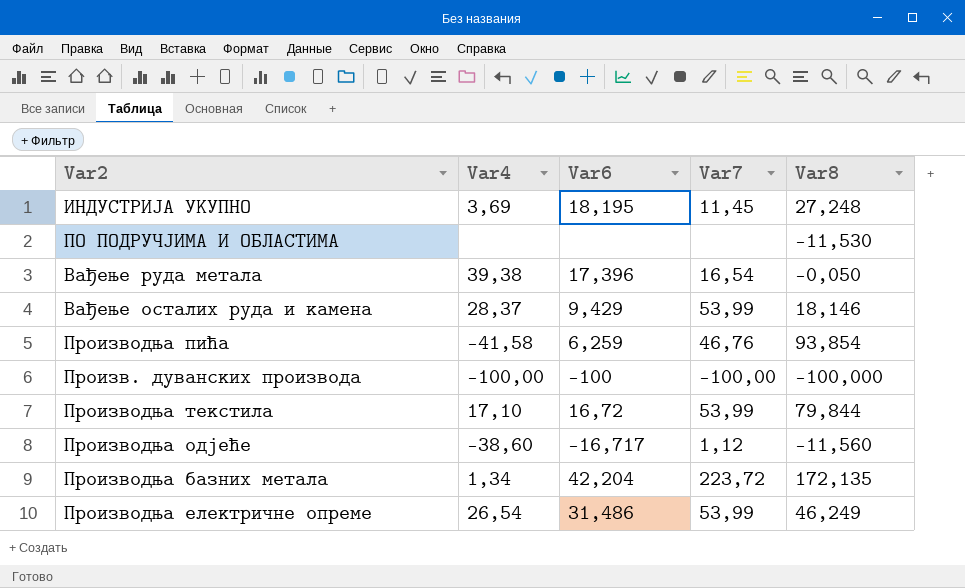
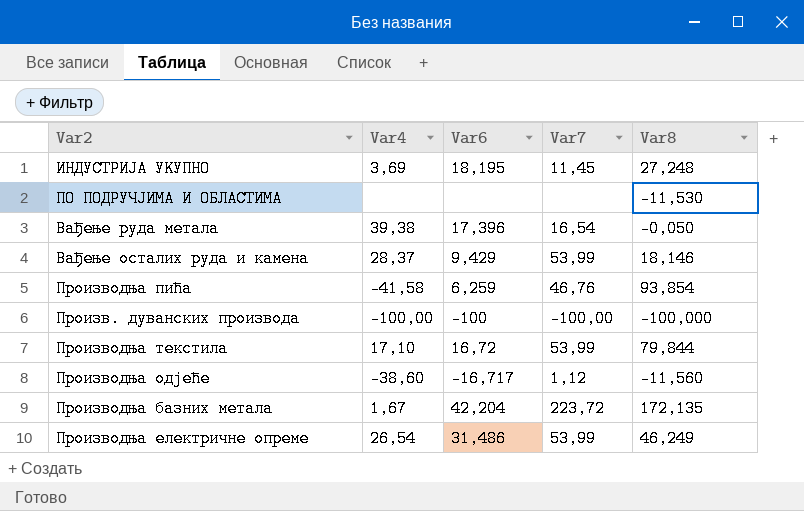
Производња базних метала | Var4: 1,34 -> 1,67

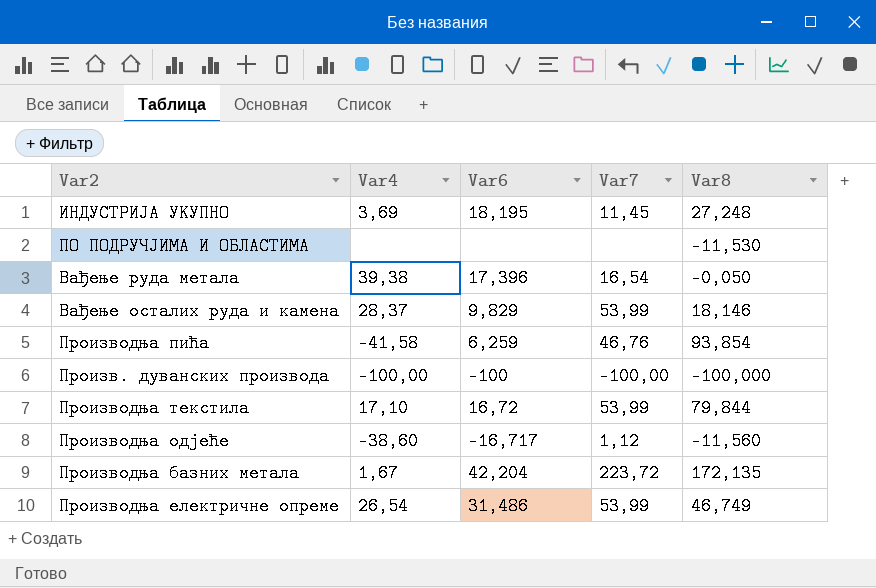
Вађење осталих руда и камена | Var6: 9,429 -> 9,829
Производња електричне опреме | Var8: 46,249 -> 46,749

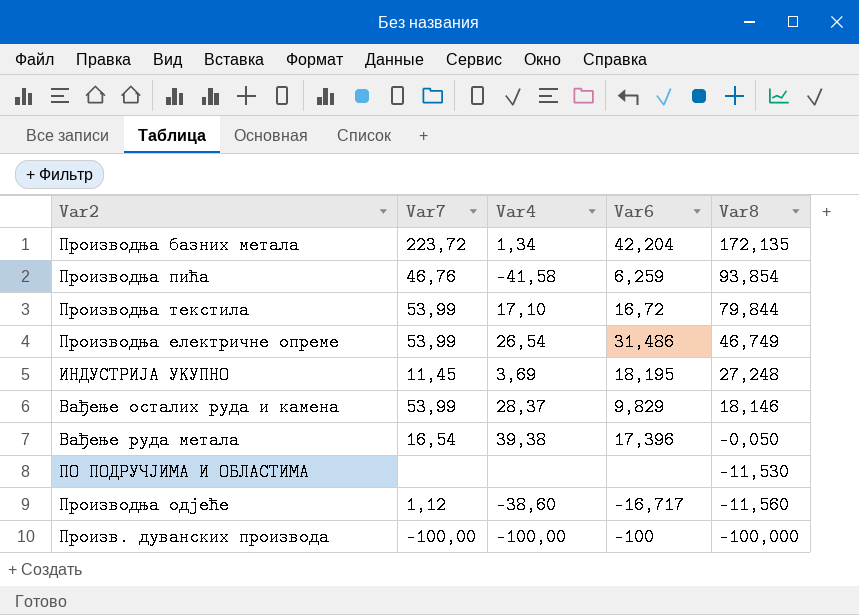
row order: none -> Var8 descending
column Var7 | position: 4 -> 2
Производња базних метала | Var4: 1,67 -> 1,34

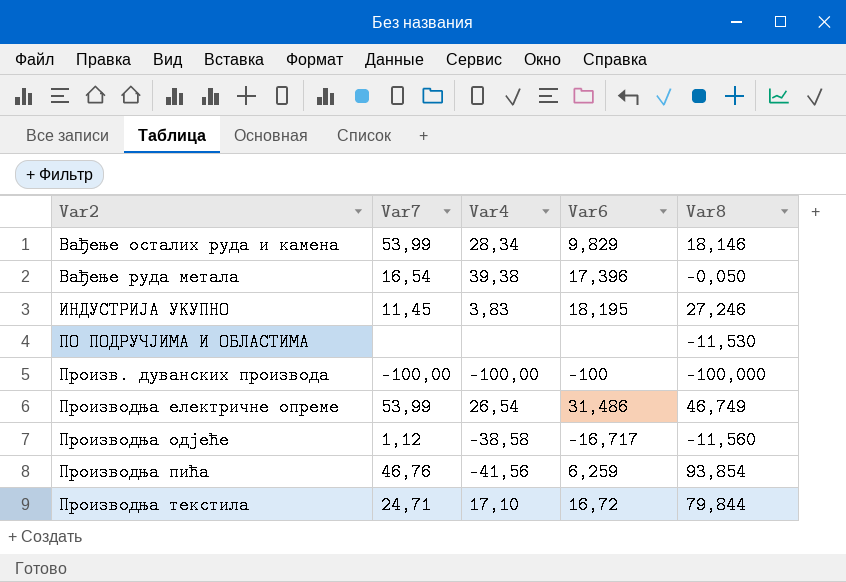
row order: Var8 descending -> Var2 ascending
row Производња базних метала: 223,72 | 1,34 | 42,204 | 172,135 -> none
Вађење осталих руда и камена | Var4: 28,37 -> 28,34
ИНДУСТРИЈА УКУПНО | Var4: 3,69 -> 3,83
ИНДУСТРИЈА УКУПНО | Var8: 27,248 -> 27,246
Производња одјеће | Var4: -38,60 -> -38,58
Производња пића | Var4: -41,58 -> -41,56
Производња текстила | Var7: 53,99 -> 24,71

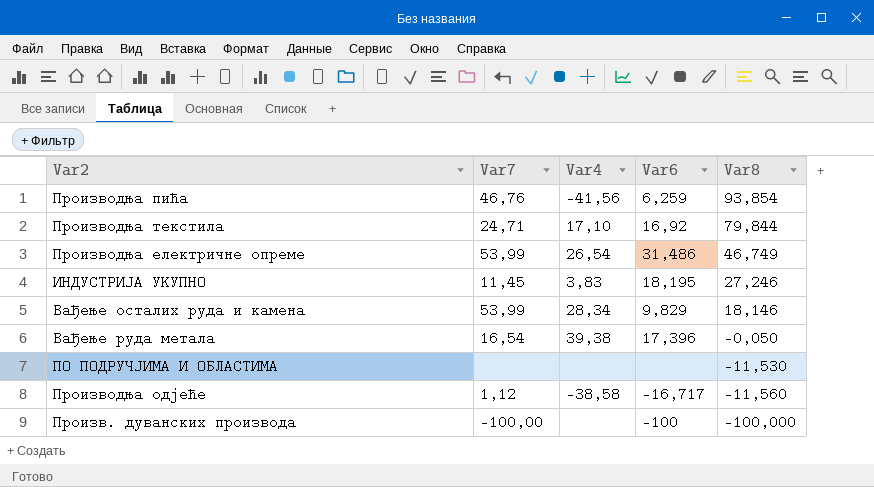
row order: Var2 ascending -> Var8 descending
Производња текстила | Var6: 16,72 -> 16,92
Произв. дуванских производа | Var4: -100,00 -> none

